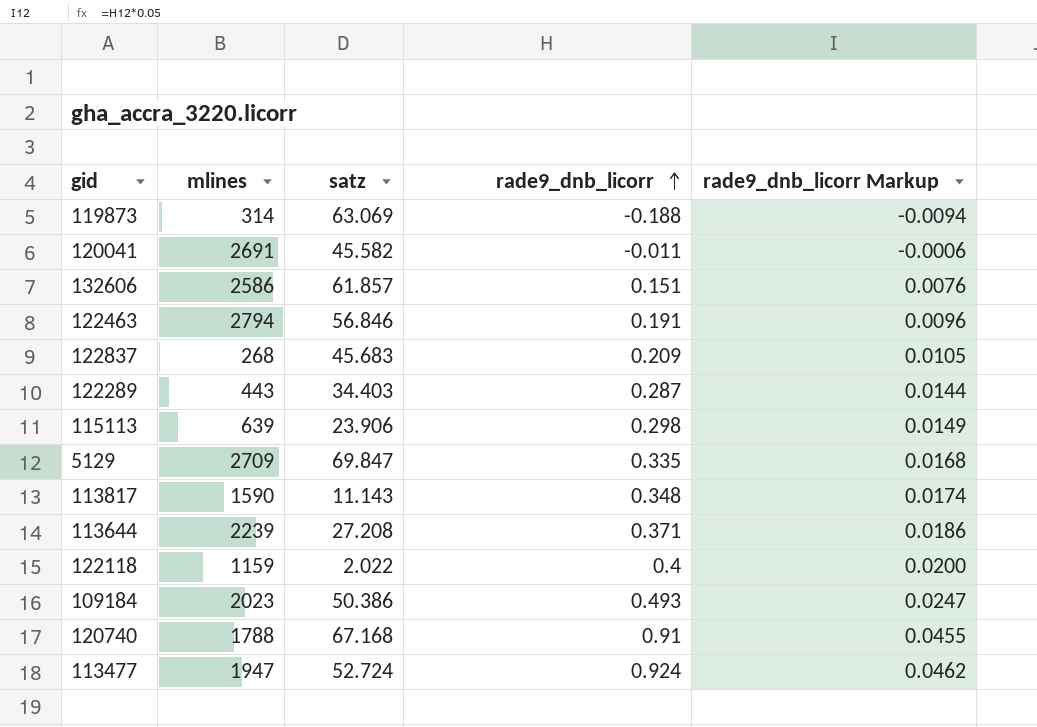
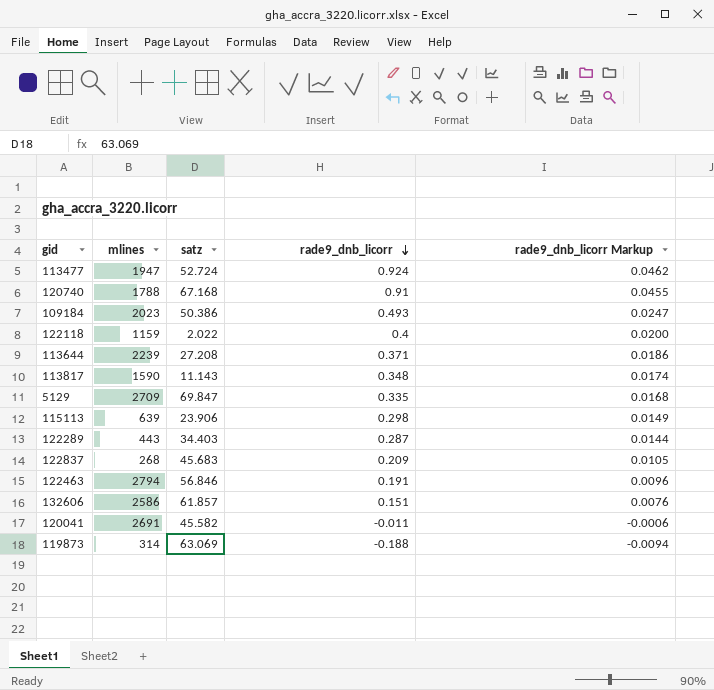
row order: rade9_dnb_licorr ascending -> rade9_dnb_licorr descending

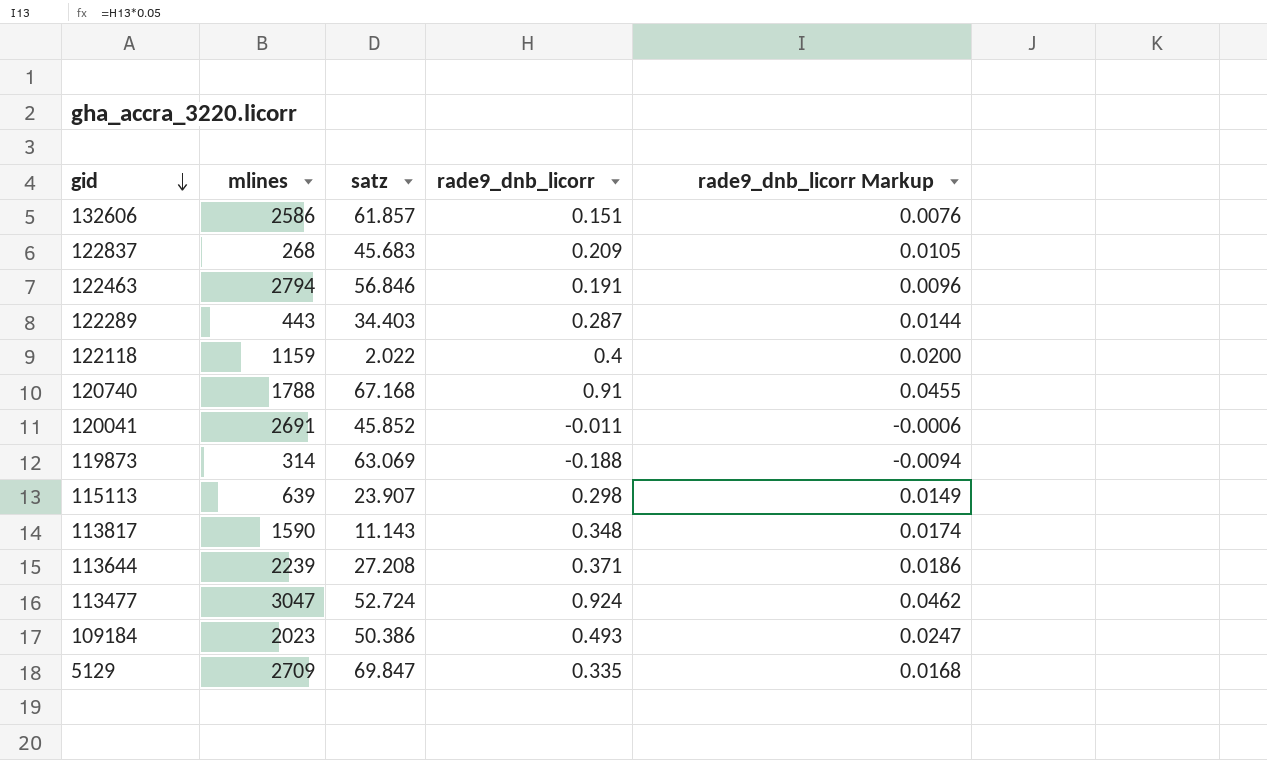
row order: rade9_dnb_licorr descending -> gid descending
120041 | satz: 45.582 -> 45.852
115113 | satz: 23.906 -> 23.907
113477 | mlines: 1947 -> 3047

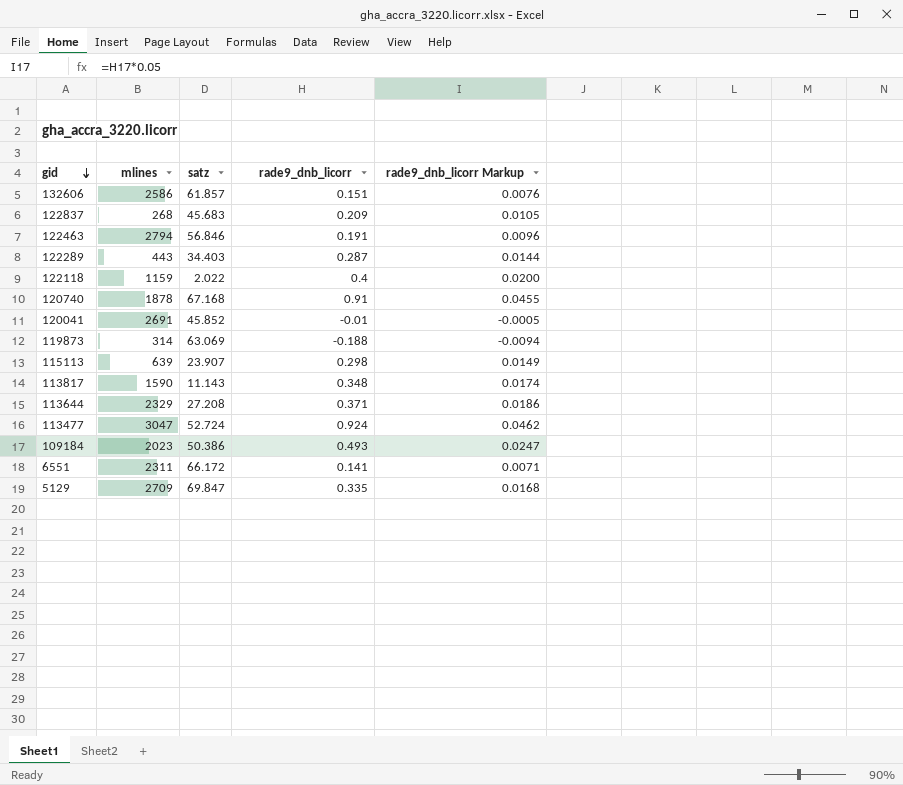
120740 | mlines: 1788 -> 1878
120041 | rade9_dnb_licorr: -0.011 -> -0.01
120041 | rade9_dnb_licorr Markup: -0.0006 -> -0.0005
113644 | mlines: 2239 -> 2329
row 6551: none -> 2311 | 66.172 | 0.141 | 0.0071

